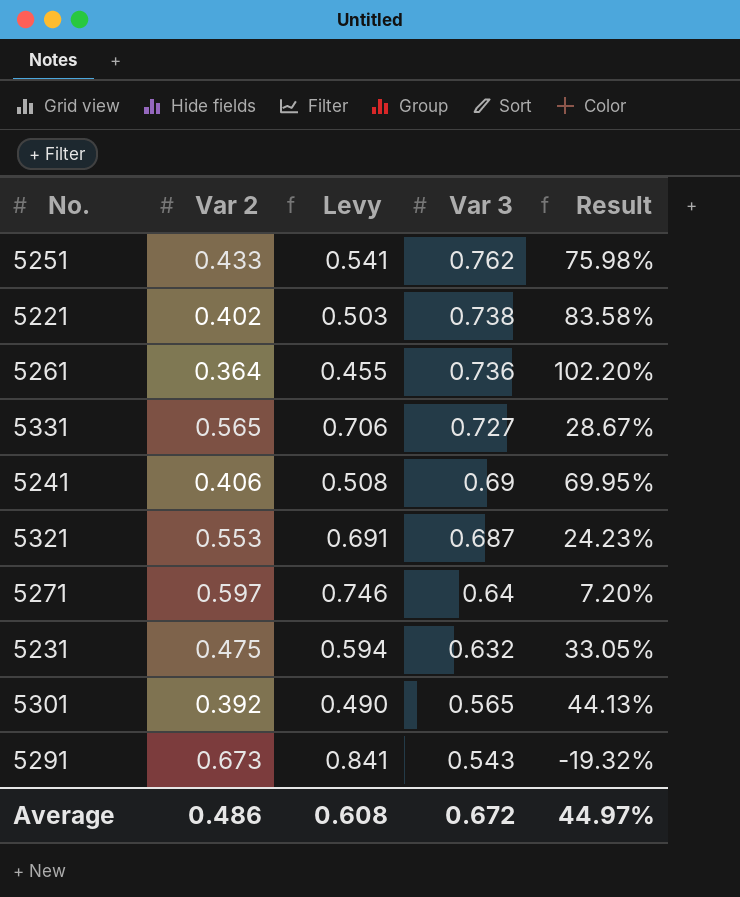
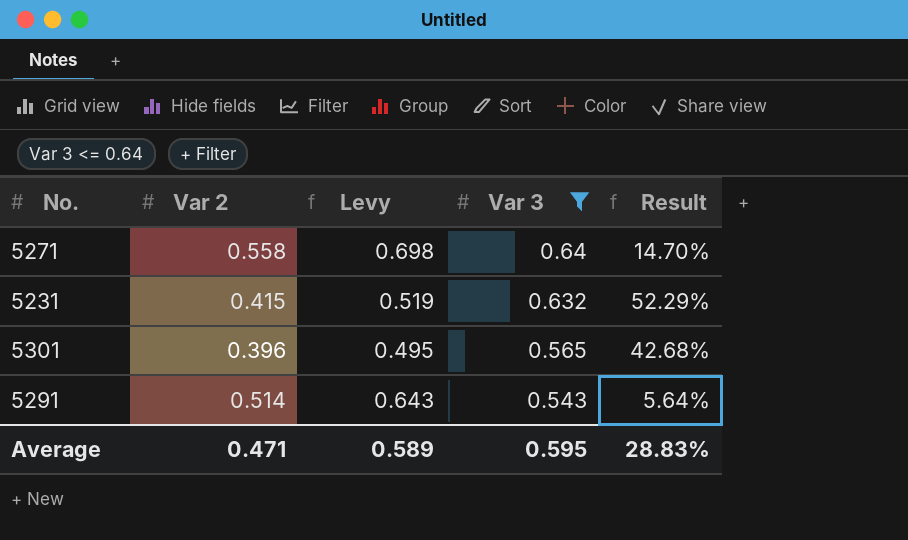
filter: none -> Var 3 <= 0.64
5271 | Var 2: 0.597 -> 0.558
5271 | Levy: 0.746 -> 0.698
5271 | Result: 7.20% -> 14.70%
5231 | Var 2: 0.475 -> 0.415
5231 | Levy: 0.594 -> 0.519
5231 | Result: 33.05% -> 52.29%
5301 | Var 2: 0.392 -> 0.396
5301 | Levy: 0.490 -> 0.495
5301 | Result: 44.13% -> 42.68%
5291 | Var 2: 0.673 -> 0.514
5291 | Levy: 0.841 -> 0.643
5291 | Result: -19.32% -> 5.64%
Average | Var 2: 0.486 -> 0.471
Average | Levy: 0.608 -> 0.589
Average | Var 3: 0.672 -> 0.595
Average | Result: 44.97% -> 28.83%

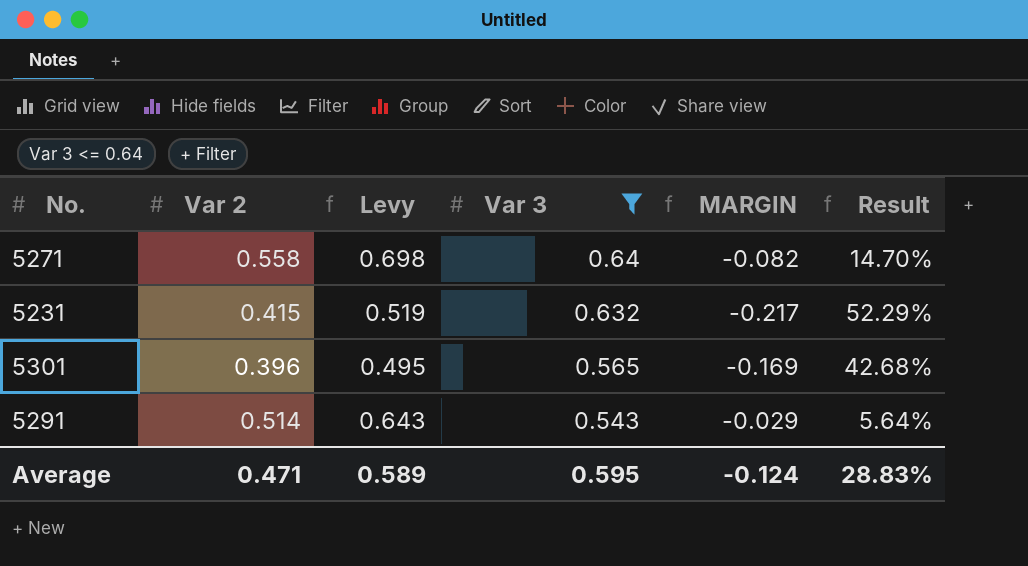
column MARGIN | formula: none -> [Var 2] - [Var 3]

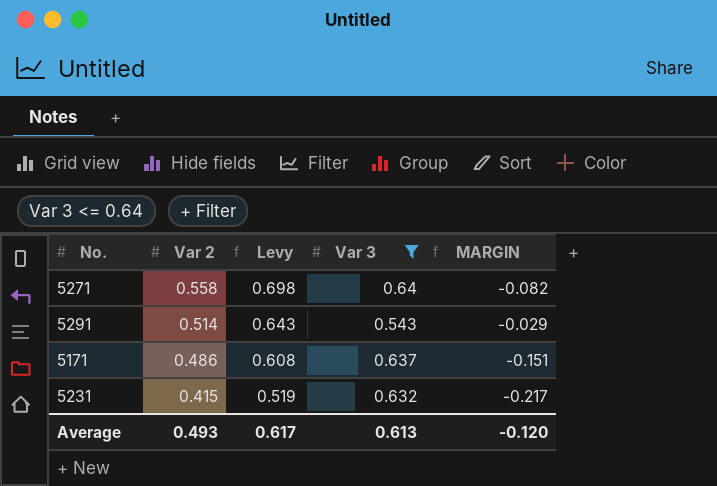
row order: Var 3 descending -> Var 2 descending
column Result | formula: ([Var 3] - [Var 2]) / [Var 2] -> none
row 5301: 0.396 | 0.495 | 0.565 | -0.169 | 42.68% -> none
row 5171: none -> 0.486 | 0.608 | 0.637 | -0.151
Average | Var 2: 0.471 -> 0.493
Average | Levy: 0.589 -> 0.617
Average | Var 3: 0.595 -> 0.613
Average | MARGIN: -0.124 -> -0.120

